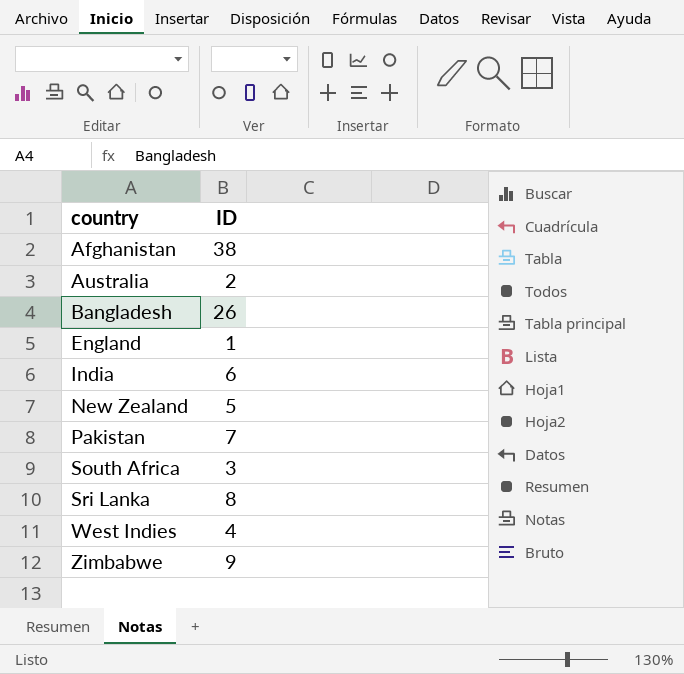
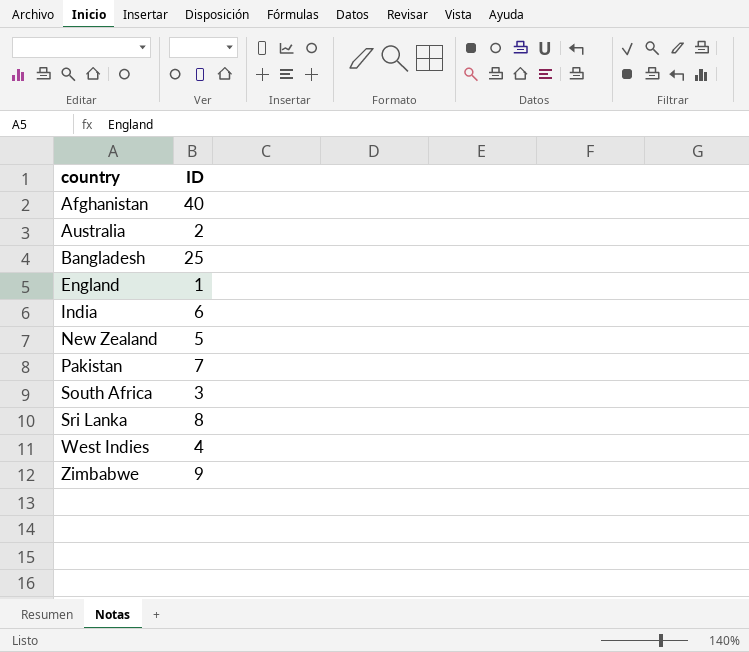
Afghanistan | ID: 38 -> 40
Bangladesh | ID: 26 -> 25

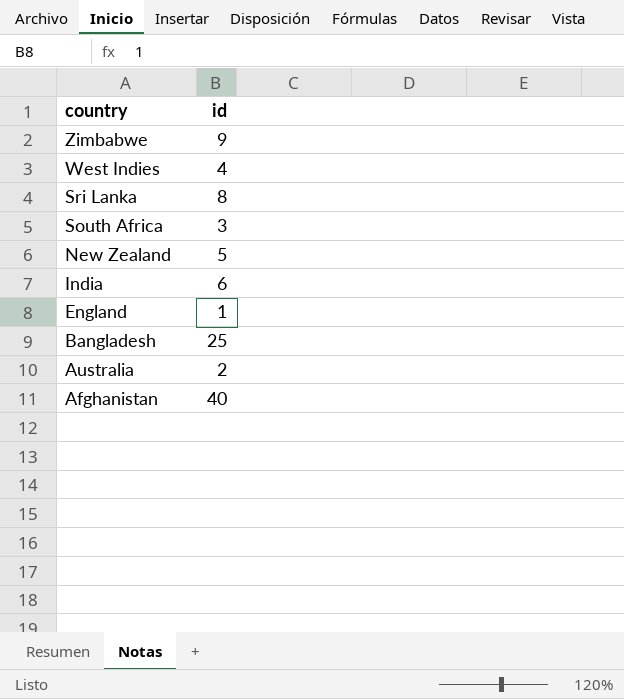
row order: country ascending -> country descending
column name: ID -> id
row Pakistan: 7 -> none

